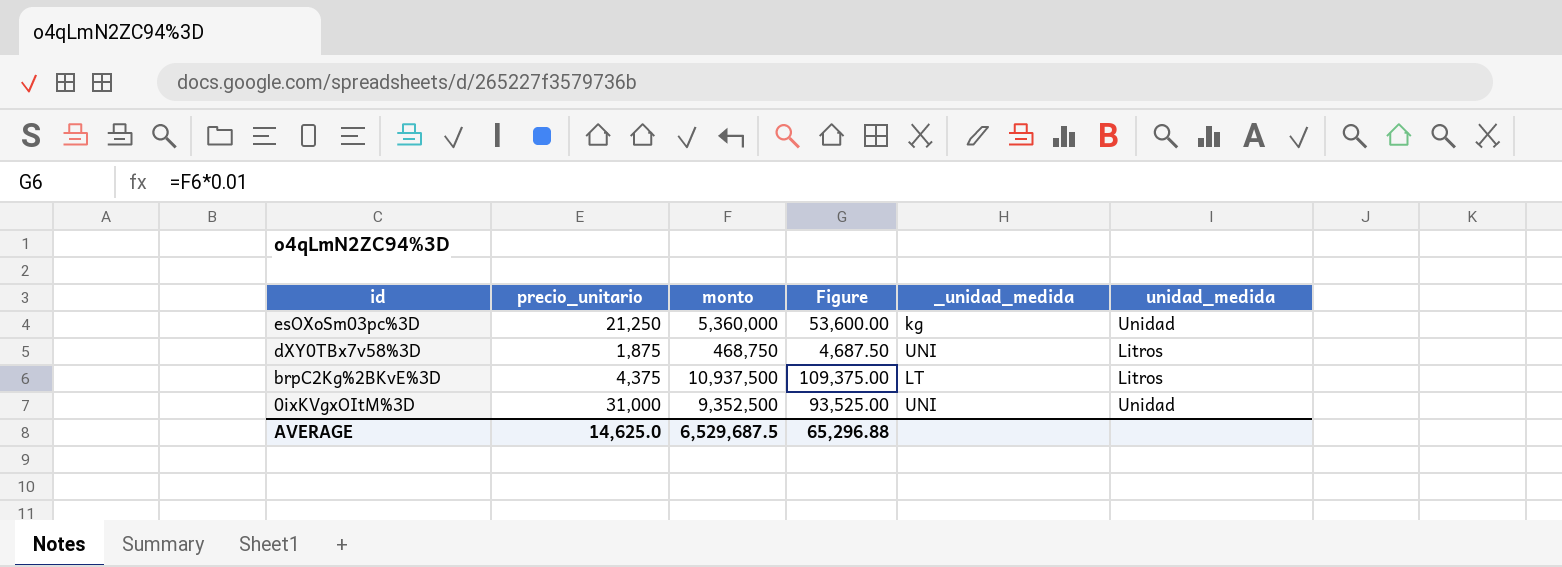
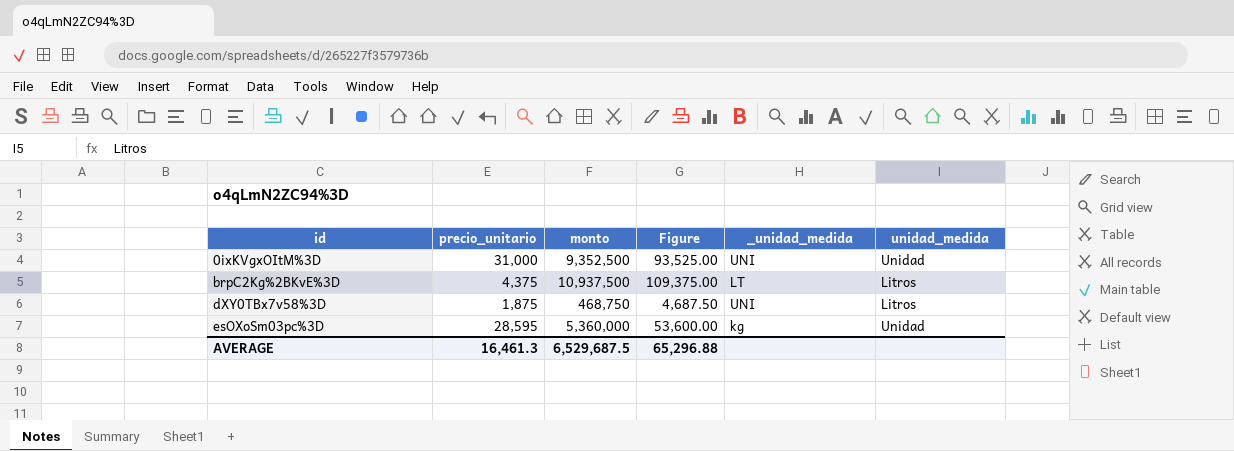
row order: id descending -> id ascending
esOXoSm03pc%3D | precio_unitario: 21,250 -> 28,595
AVERAGE | precio_unitario: 14,625.0 -> 16,461.3

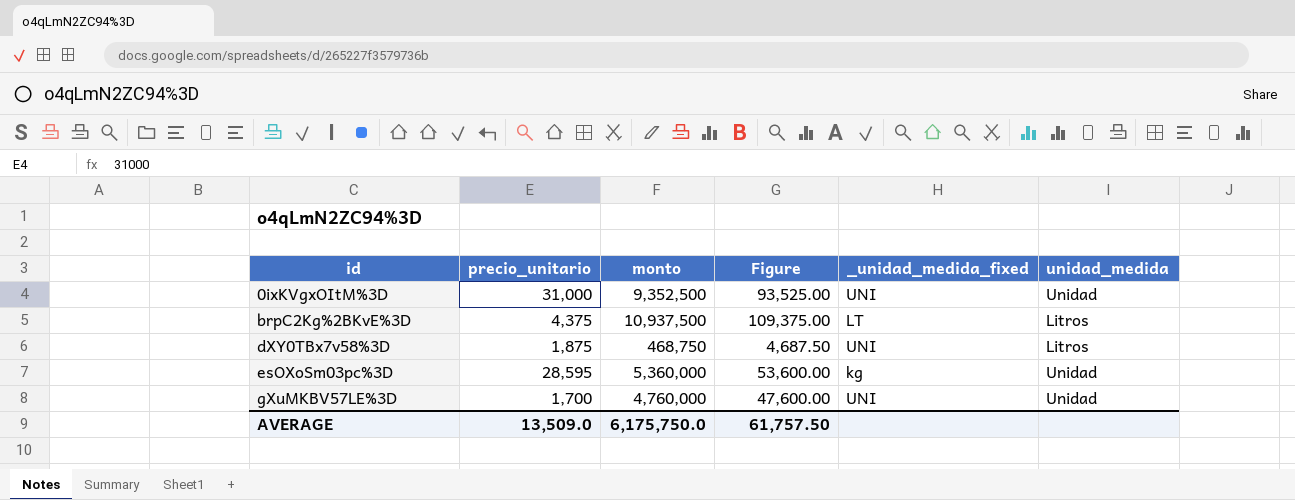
column name: _unidad_medida -> _unidad_medida_fixed
row gXuMKBV57LE%3D: none -> 1,700 | 4,760,000 | 47,600.00 | UNI | Unidad
AVERAGE | precio_unitario: 16,461.3 -> 13,509.0
AVERAGE | monto: 6,529,687.5 -> 6,175,750.0
AVERAGE | Figure: 65,296.88 -> 61,757.50

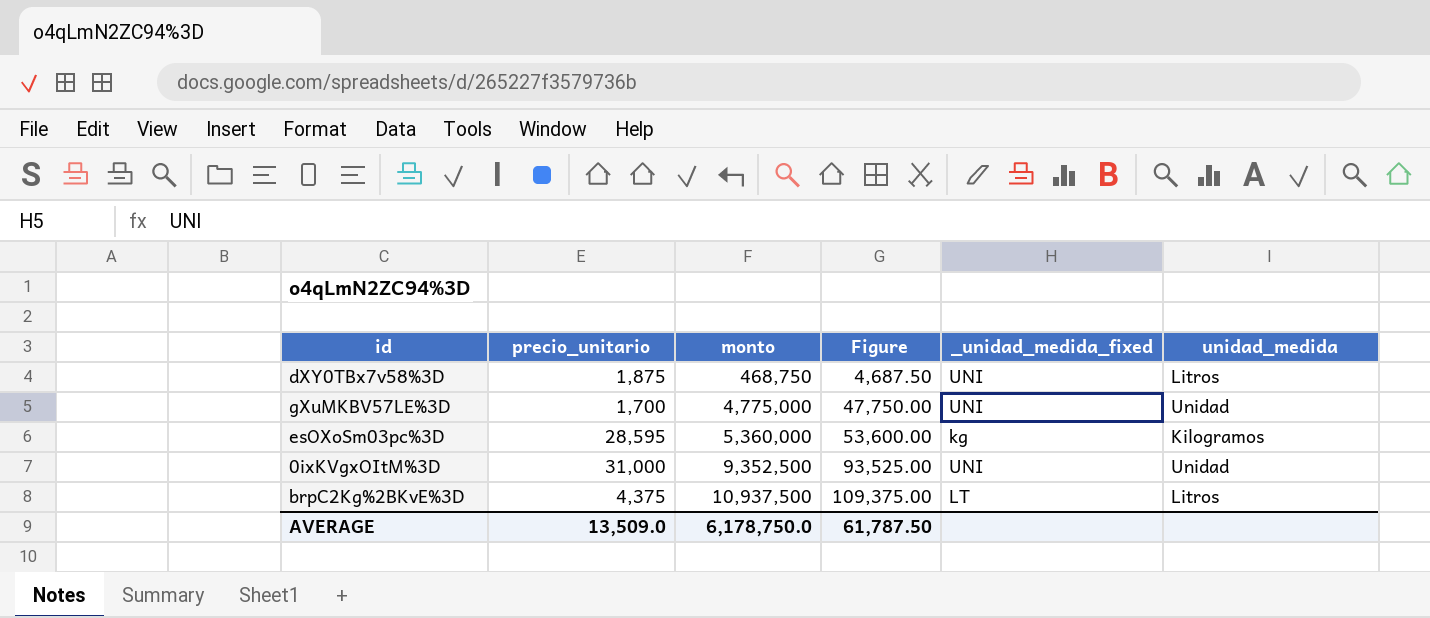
row order: id ascending -> monto ascending
gXuMKBV57LE%3D | monto: 4,760,000 -> 4,775,000
gXuMKBV57LE%3D | Figure: 47,600.00 -> 47,750.00
esOXoSm03pc%3D | unidad_medida: Unidad -> Kilogramos
AVERAGE | monto: 6,175,750.0 -> 6,178,750.0
AVERAGE | Figure: 61,757.50 -> 61,787.50

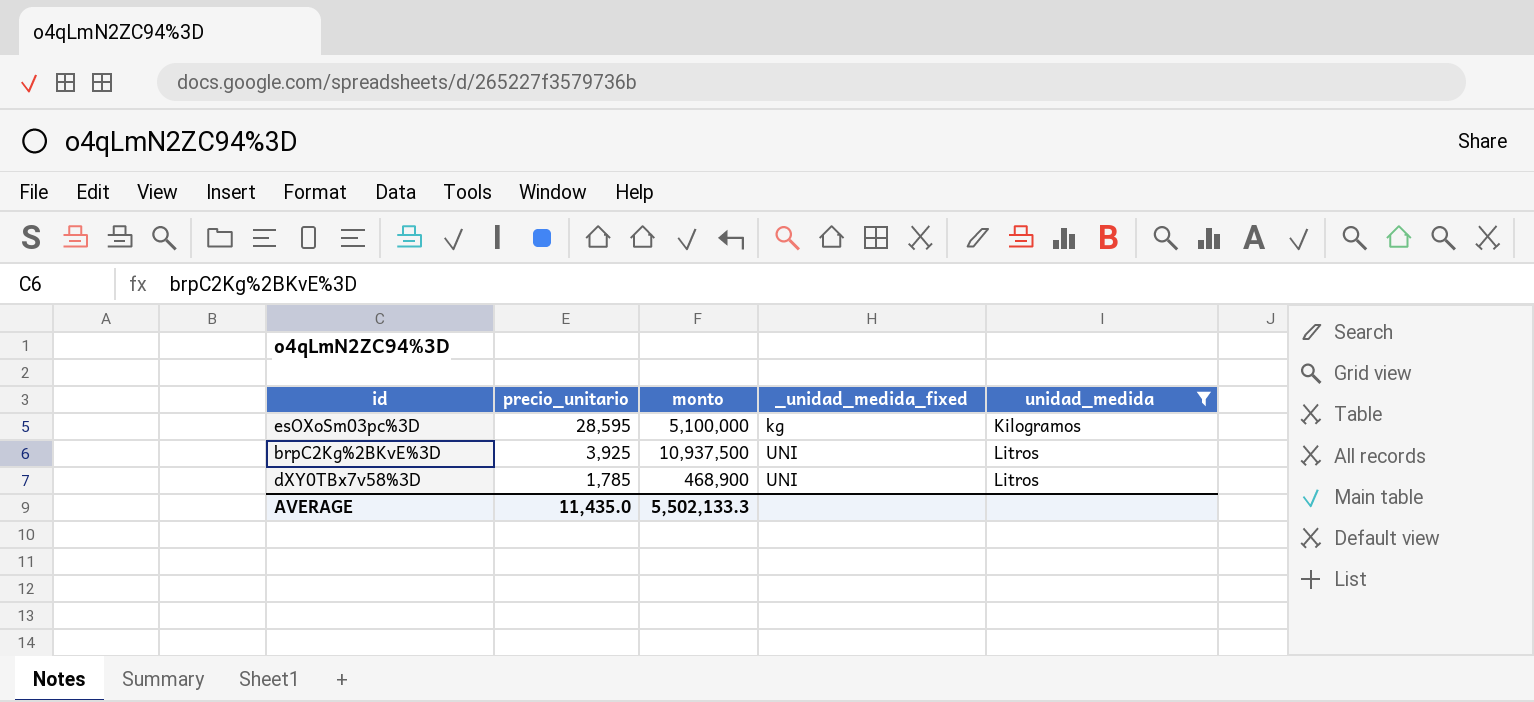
filter: none -> unidad_medida != Unidad
row order: monto ascending -> precio_unitario descending
column Figure | formula: [monto] * 0.01 -> none
esOXoSm03pc%3D | monto: 5,360,000 -> 5,100,000
brpC2Kg%2BKvE%3D | precio_unitario: 4,375 -> 3,925
brpC2Kg%2BKvE%3D | _unidad_medida_fixed: LT -> UNI
dXY0TBx7v58%3D | precio_unitario: 1,875 -> 1,785
dXY0TBx7v58%3D | monto: 468,750 -> 468,900
AVERAGE | precio_unitario: 13,509.0 -> 11,435.0
AVERAGE | monto: 6,178,750.0 -> 5,502,133.3

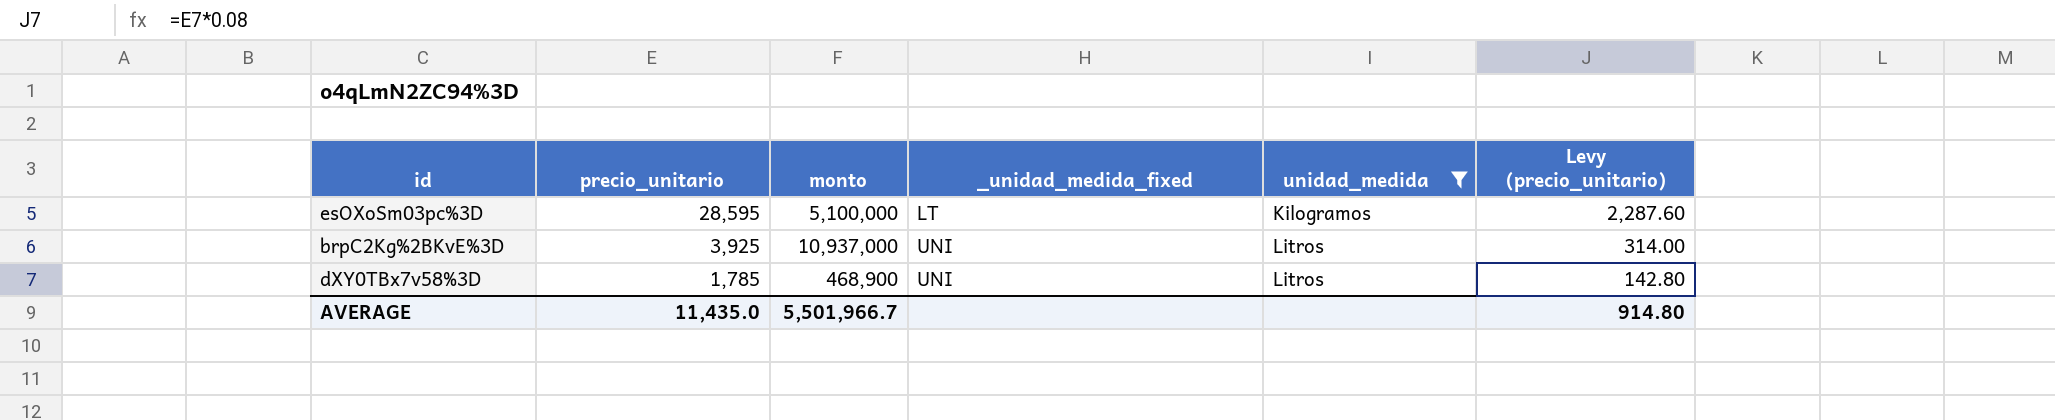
column Levy (precio_unitario) | formula: none -> [precio_unitario] * 0.08
esOXoSm03pc%3D | _unidad_medida_fixed: kg -> LT
brpC2Kg%2BKvE%3D | monto: 10,937,500 -> 10,937,000
AVERAGE | monto: 5,502,133.3 -> 5,501,966.7

